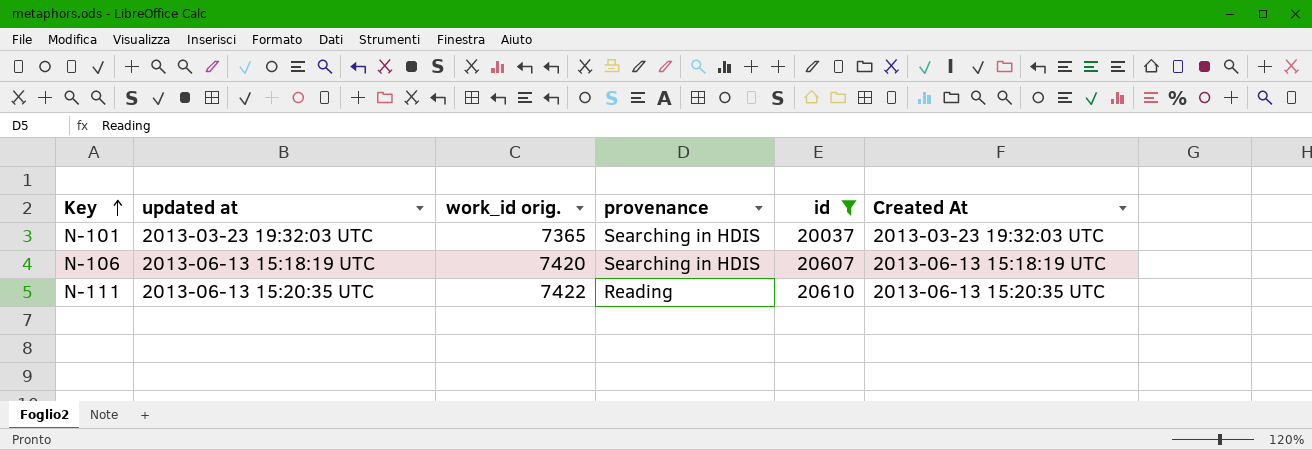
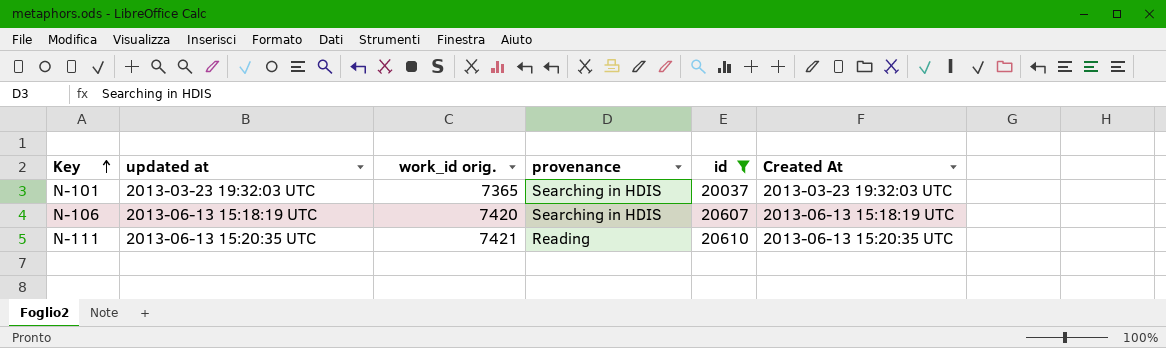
N-111 | work_id orig.: 7422 -> 7421

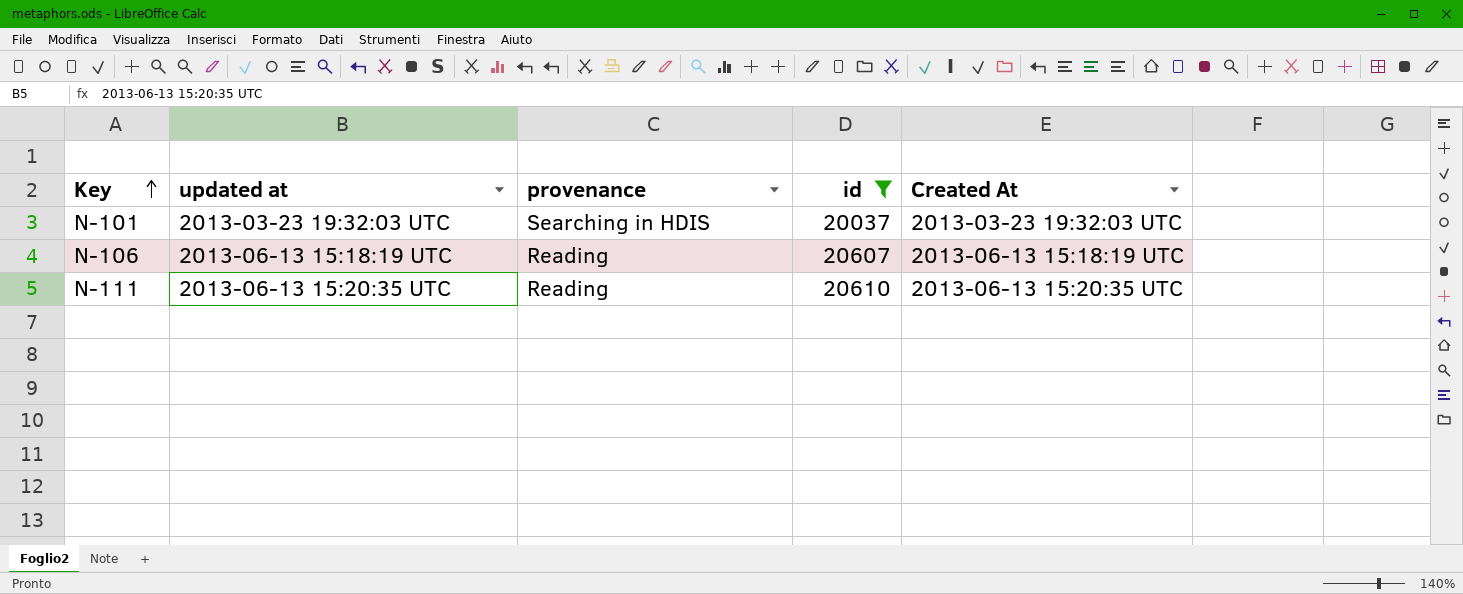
column work_id orig. | position: 3 -> none
N-106 | provenance: Searching in HDIS -> Reading

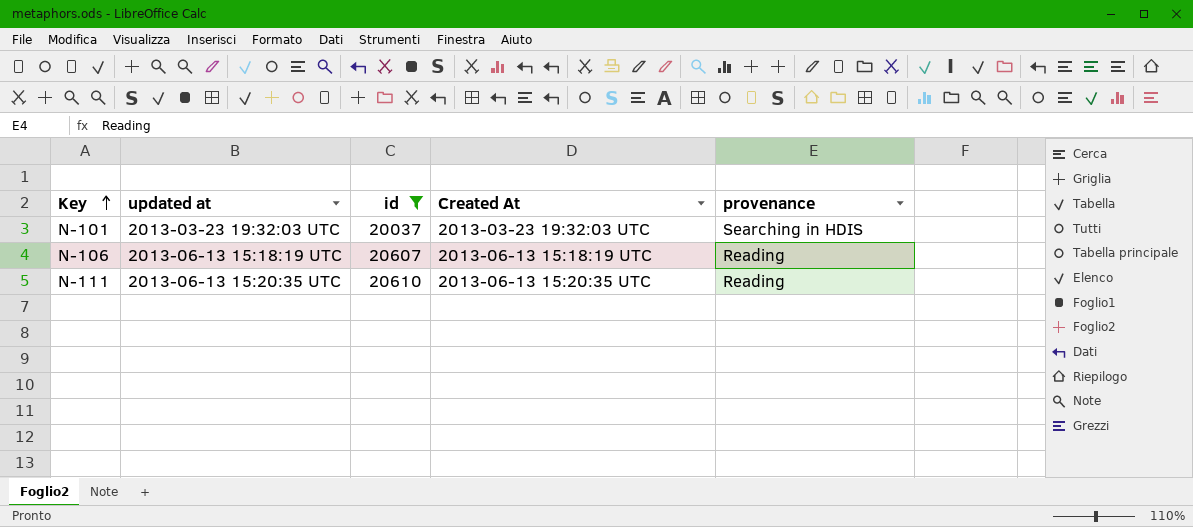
column provenance | position: 3 -> 5

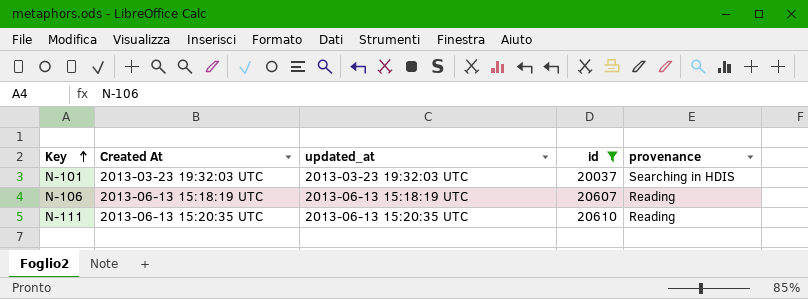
column Created At | position: 4 -> 2
column name: updated at -> updated_at

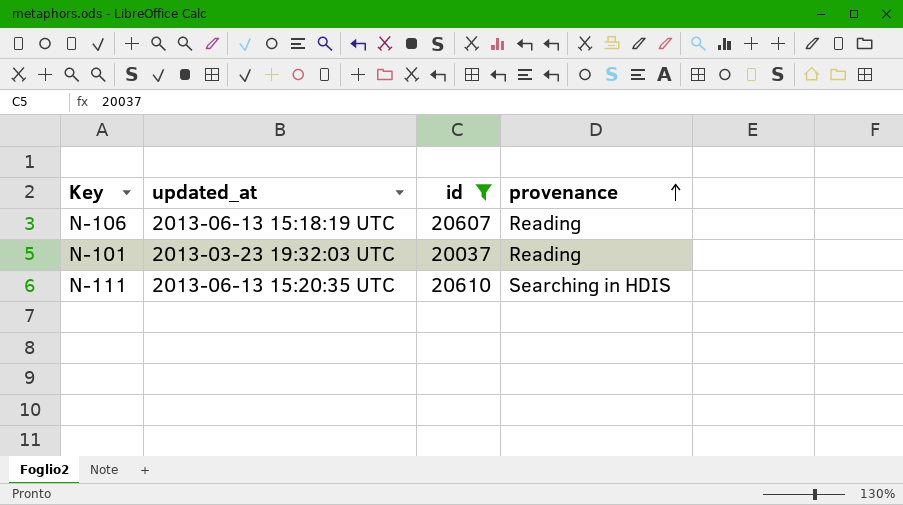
row order: Key ascending -> provenance ascending
column Created At | position: 2 -> none
N-101 | provenance: Searching in HDIS -> Reading
N-111 | provenance: Reading -> Searching in HDIS

